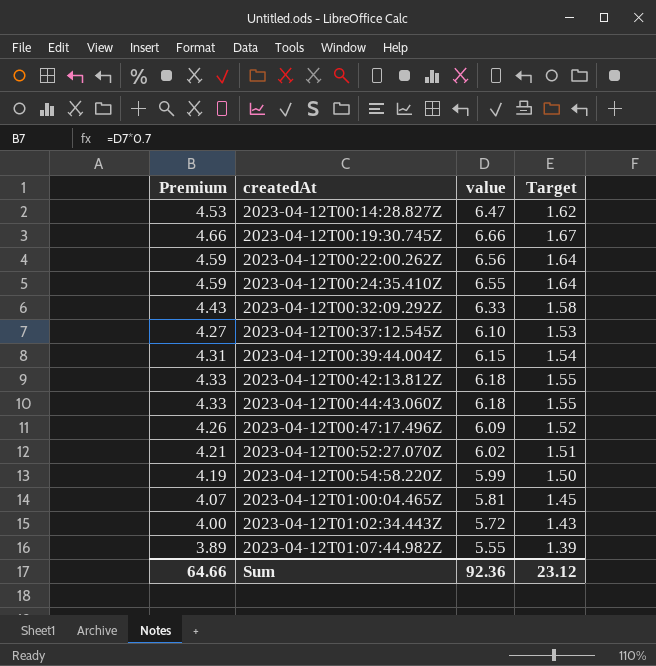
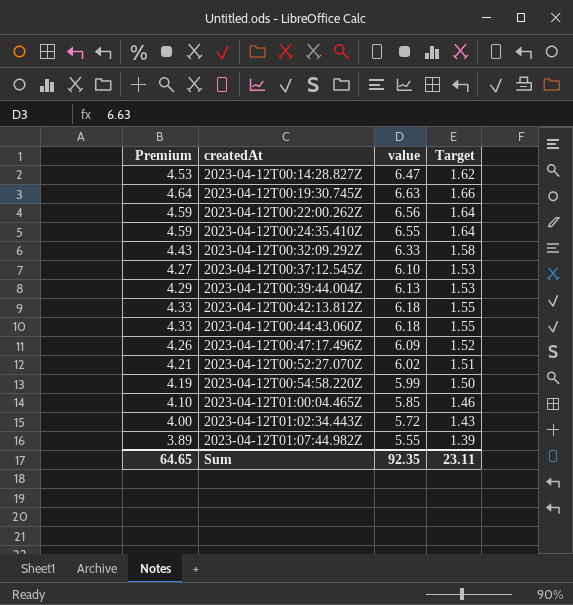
2023-04-12T00:19:30.745Z | Premium: 4.66 -> 4.64
2023-04-12T00:19:30.745Z | value: 6.66 -> 6.63
2023-04-12T00:19:30.745Z | Target: 1.67 -> 1.66
2023-04-12T00:39:44.004Z | Premium: 4.31 -> 4.29
2023-04-12T00:39:44.004Z | value: 6.15 -> 6.13
2023-04-12T00:39:44.004Z | Target: 1.54 -> 1.53
2023-04-12T01:00:04.465Z | Premium: 4.07 -> 4.10
2023-04-12T01:00:04.465Z | value: 5.81 -> 5.85
2023-04-12T01:00:04.465Z | Target: 1.45 -> 1.46
Sum | Premium: 64.66 -> 64.65
Sum | value: 92.36 -> 92.35
Sum | Target: 23.12 -> 23.11

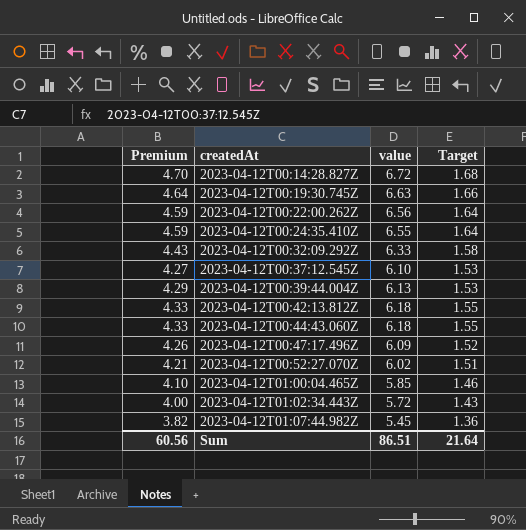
row 2023-04-12T00:54:58.220Z: 4.19 | 5.99 | 1.50 -> none
2023-04-12T00:14:28.827Z | Premium: 4.53 -> 4.70
2023-04-12T00:14:28.827Z | value: 6.47 -> 6.72
2023-04-12T00:14:28.827Z | Target: 1.62 -> 1.68
2023-04-12T01:07:44.982Z | Premium: 3.89 -> 3.82
2023-04-12T01:07:44.982Z | value: 5.55 -> 5.45
2023-04-12T01:07:44.982Z | Target: 1.39 -> 1.36
Sum | Premium: 64.65 -> 60.56
Sum | value: 92.35 -> 86.51
Sum | Target: 23.11 -> 21.64

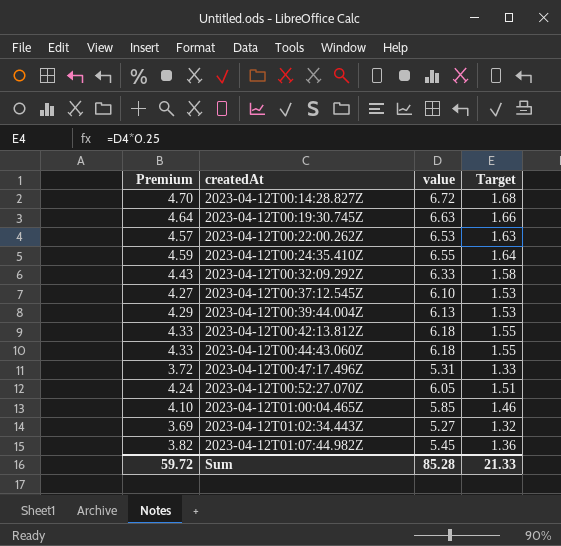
2023-04-12T00:22:00.262Z | Premium: 4.59 -> 4.57
2023-04-12T00:22:00.262Z | value: 6.56 -> 6.53
2023-04-12T00:22:00.262Z | Target: 1.64 -> 1.63
2023-04-12T00:47:17.496Z | Premium: 4.26 -> 3.72
2023-04-12T00:47:17.496Z | value: 6.09 -> 5.31
2023-04-12T00:47:17.496Z | Target: 1.52 -> 1.33
2023-04-12T00:52:27.070Z | Premium: 4.21 -> 4.24
2023-04-12T00:52:27.070Z | value: 6.02 -> 6.05
2023-04-12T01:02:34.443Z | Premium: 4.00 -> 3.69
2023-04-12T01:02:34.443Z | value: 5.72 -> 5.27
2023-04-12T01:02:34.443Z | Target: 1.43 -> 1.32
Sum | Premium: 60.56 -> 59.72
Sum | value: 86.51 -> 85.28
Sum | Target: 21.64 -> 21.33

